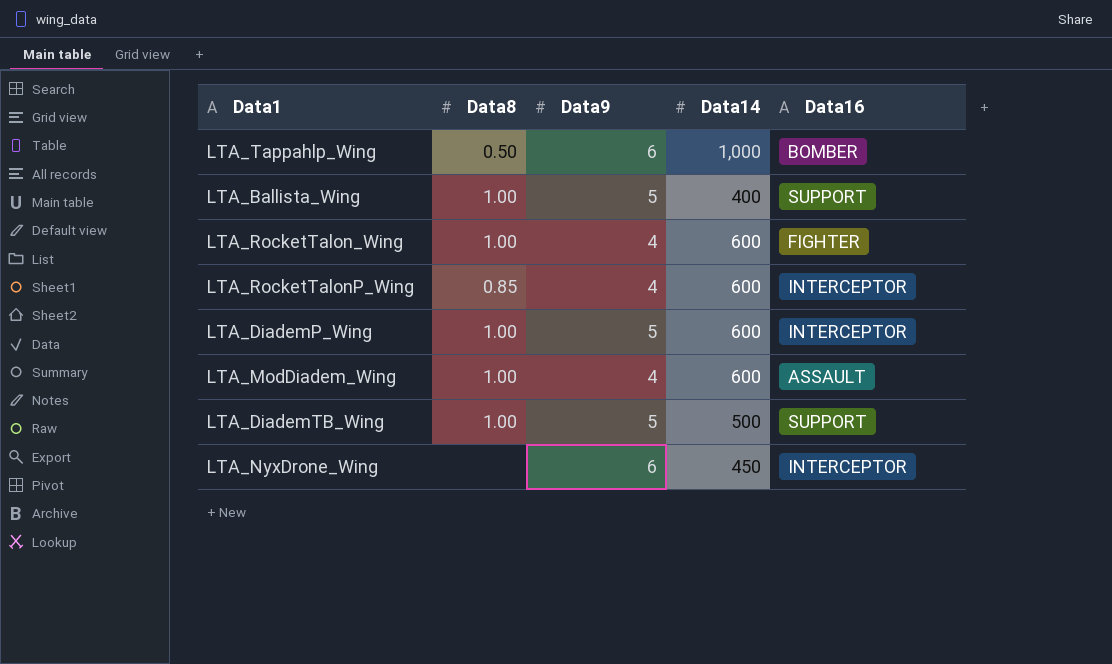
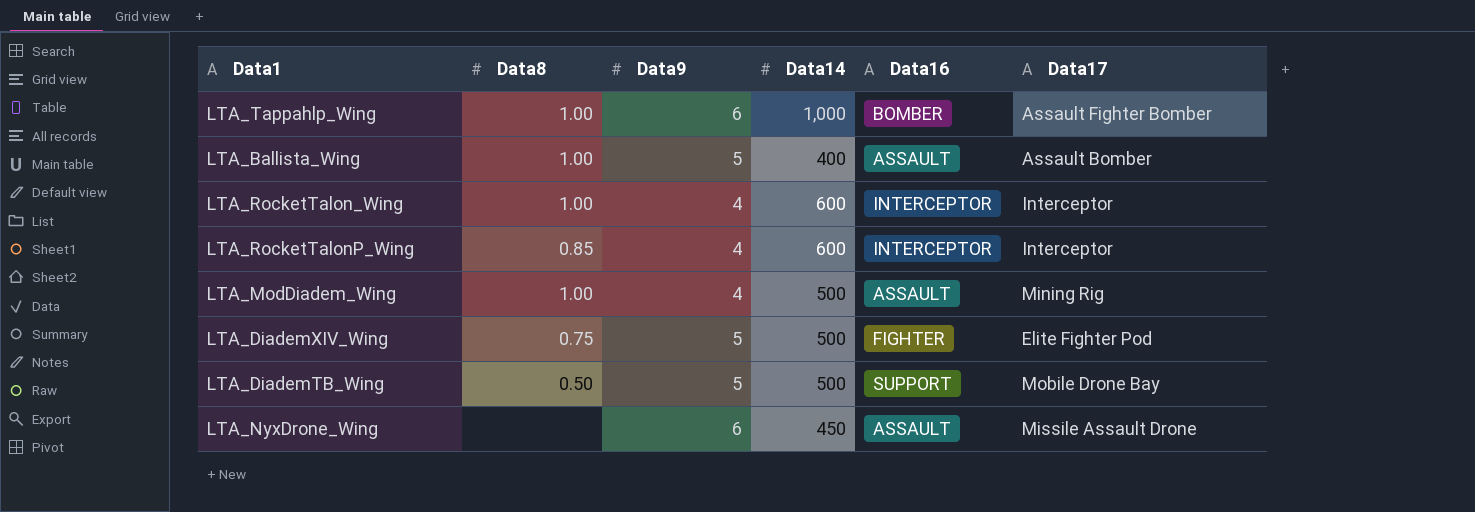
column Data17 | position: none -> 6
row LTA_DiademP_Wing: 1.00 | 5 | 600 | INTERCEPTOR -> none
LTA_Tappahlp_Wing | Data8: 0.50 -> 1.00
LTA_Ballista_Wing | Data16: SUPPORT -> ASSAULT
LTA_RocketTalon_Wing | Data16: FIGHTER -> INTERCEPTOR
LTA_ModDiadem_Wing | Data14: 600 -> 500
row LTA_DiademXIV_Wing: none -> 0.75 | 5 | 500 | FIGHTER | Elite Fighter Pod
LTA_DiademTB_Wing | Data8: 1.00 -> 0.50
LTA_NyxDrone_Wing | Data16: INTERCEPTOR -> ASSAULT

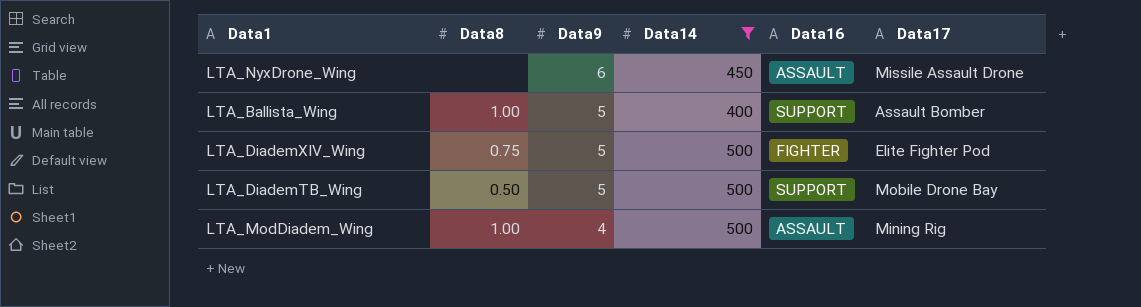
filter: none -> Data14 <= 500
row order: none -> Data9 descending
LTA_Ballista_Wing | Data16: ASSAULT -> SUPPORT

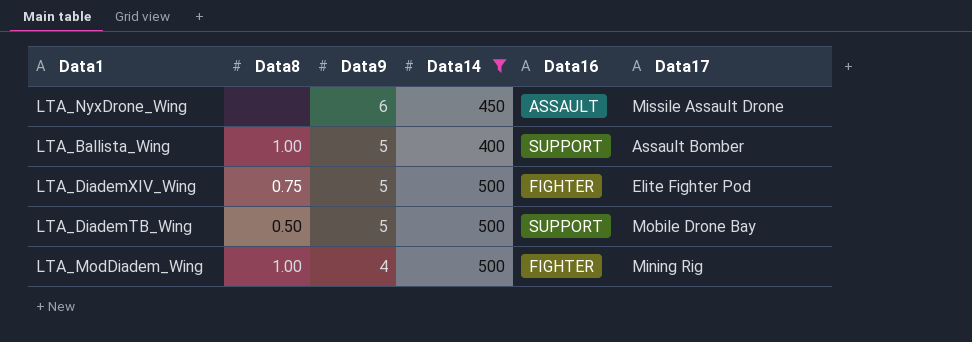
LTA_ModDiadem_Wing | Data16: ASSAULT -> FIGHTER

